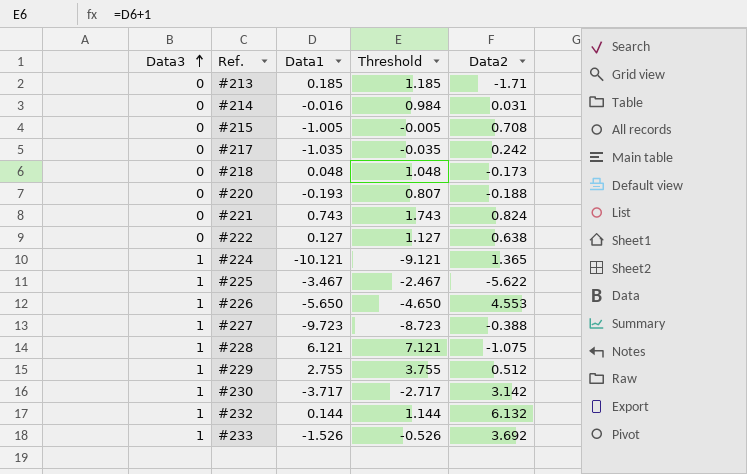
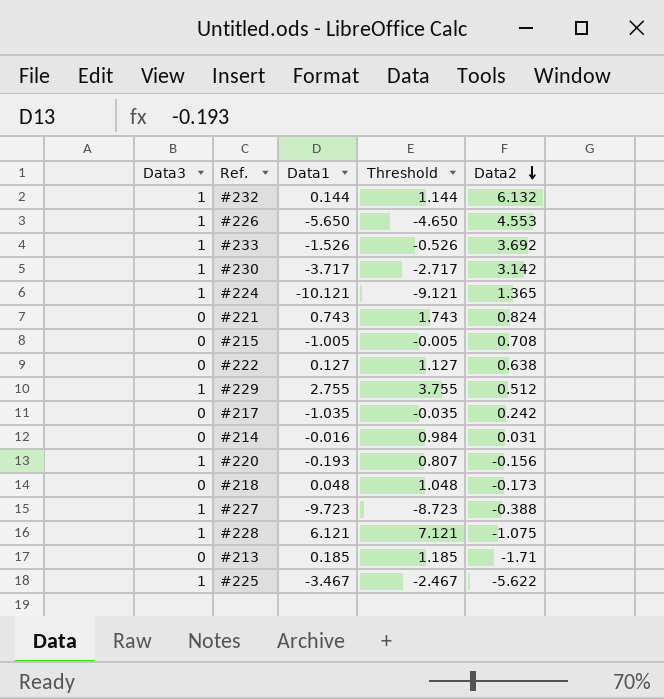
row order: Data3 ascending -> Data2 descending
#220 | Data3: 0 -> 1
#220 | Data2: -0.188 -> -0.156

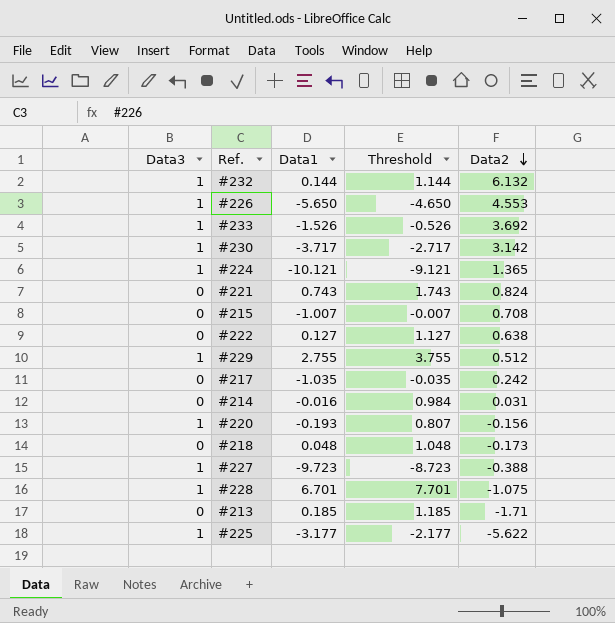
#215 | Data1: -1.005 -> -1.007
#215 | Threshold: -0.005 -> -0.007
#228 | Data1: 6.121 -> 6.701
#228 | Threshold: 7.121 -> 7.701
#225 | Data1: -3.467 -> -3.177
#225 | Threshold: -2.467 -> -2.177

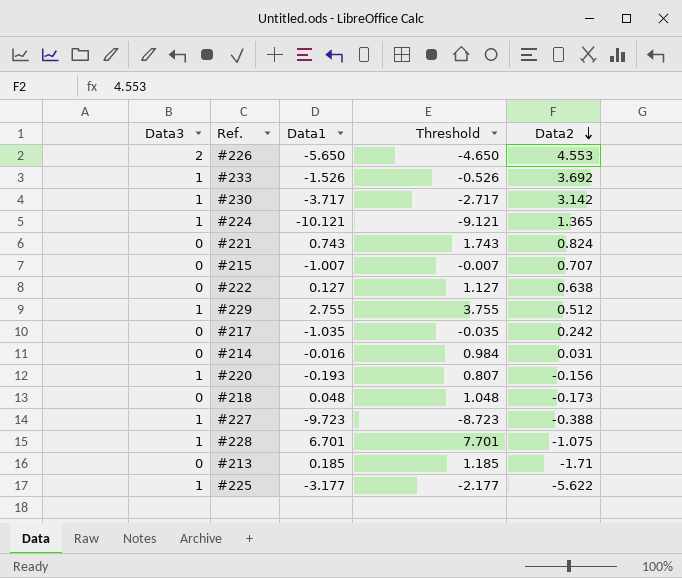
row #232: 1 | 0.144 | 1.144 | 6.132 -> none
#226 | Data3: 1 -> 2
#215 | Data2: 0.708 -> 0.707

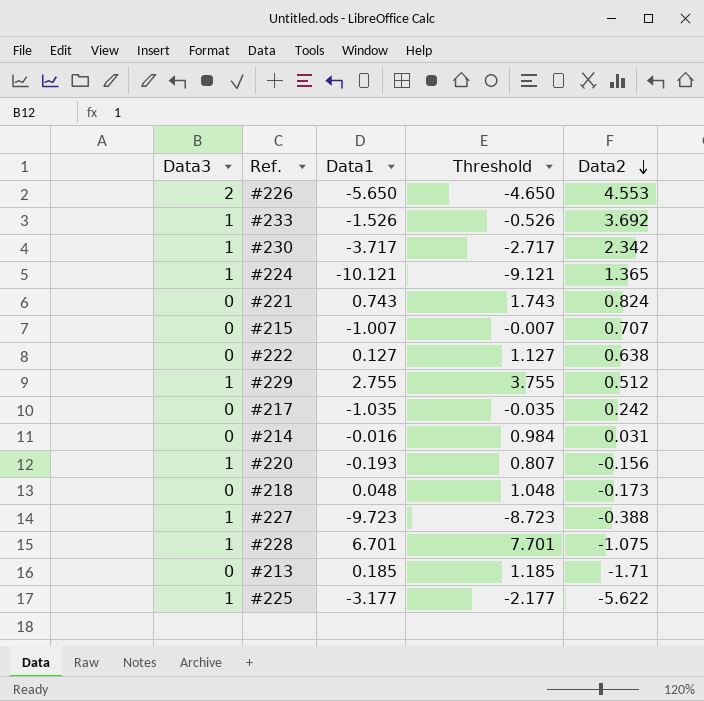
#230 | Data2: 3.142 -> 2.342

